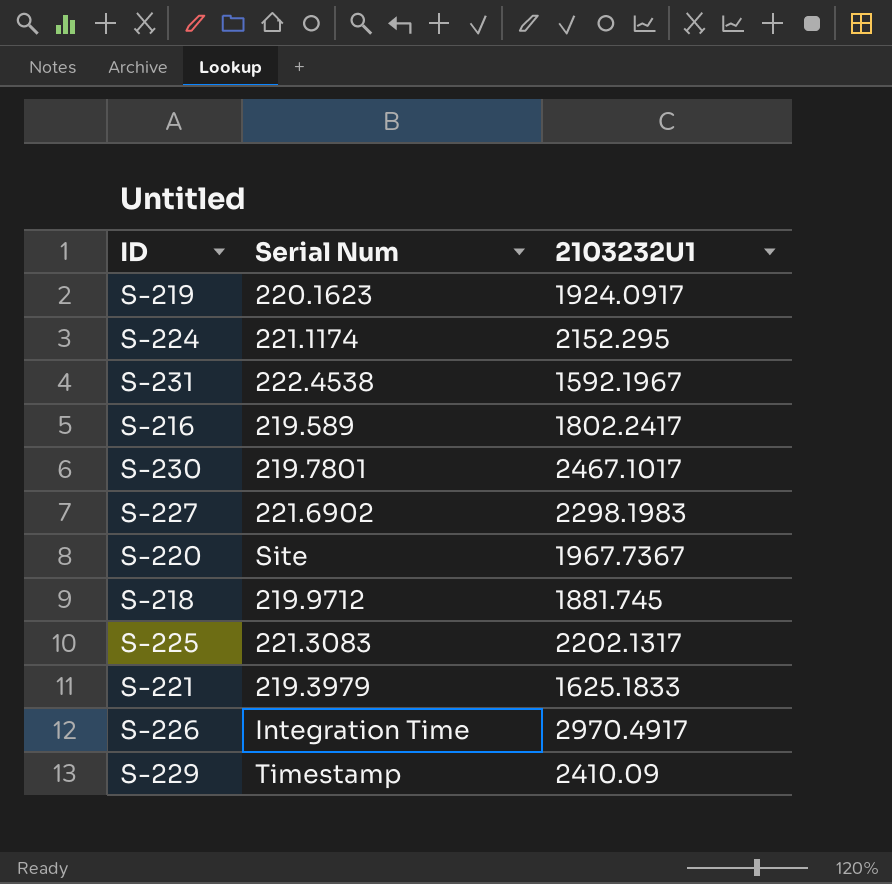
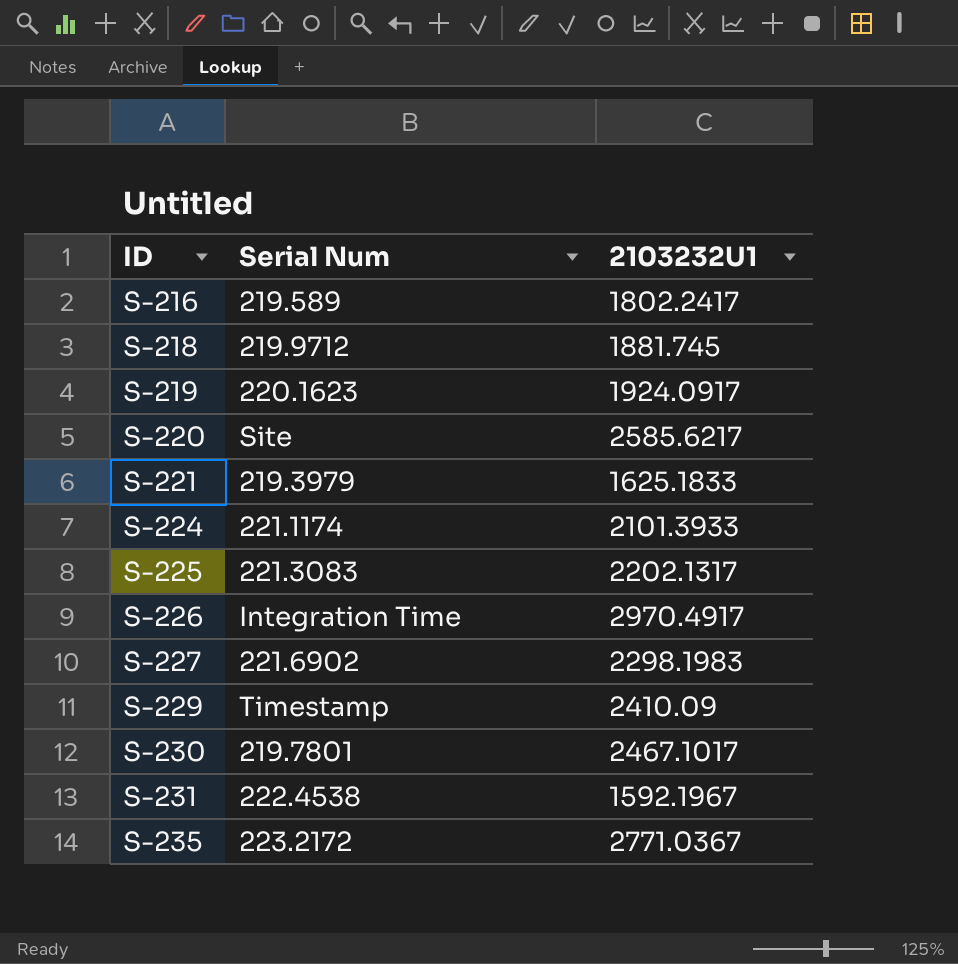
row order: none -> ID ascending
S-220 | 2103232U1: 1967.7367 -> 2585.6217
S-224 | 2103232U1: 2152.295 -> 2101.3933
row S-235: none -> 223.2172 | 2771.0367

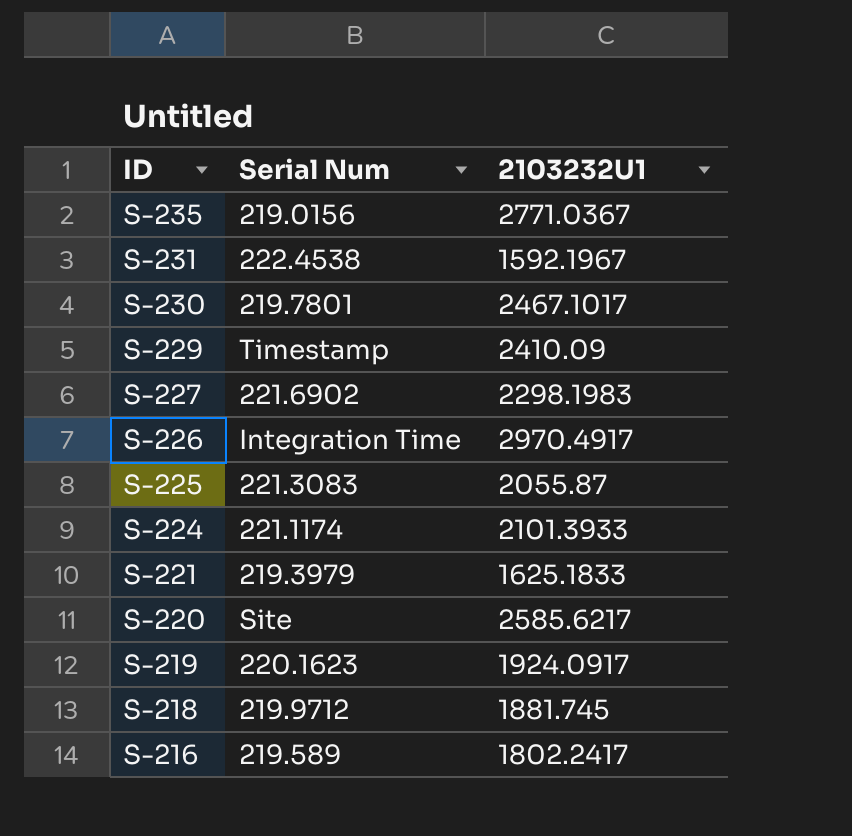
row order: ID ascending -> ID descending
S-235 | Serial Num: 223.2172 -> 219.0156
S-225 | 2103232U1: 2202.1317 -> 2055.87

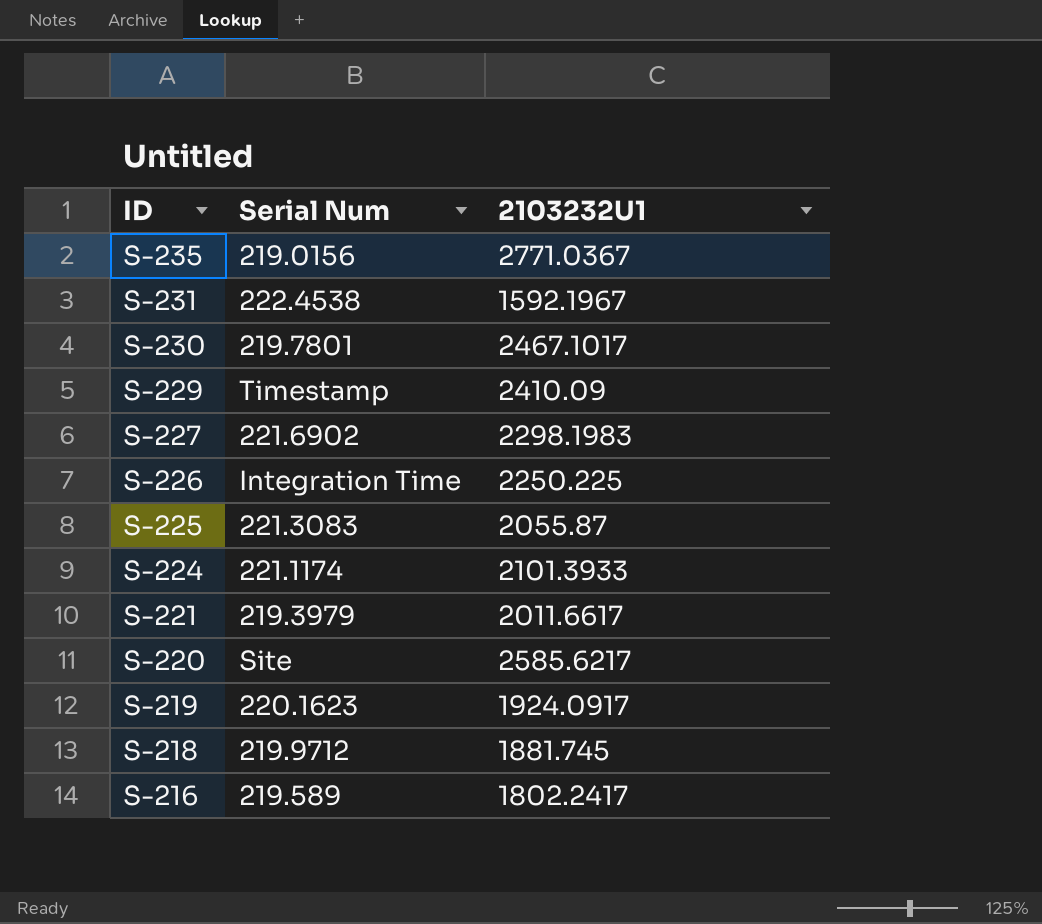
S-226 | 2103232U1: 2970.4917 -> 2250.225
S-221 | 2103232U1: 1625.1833 -> 2011.6617

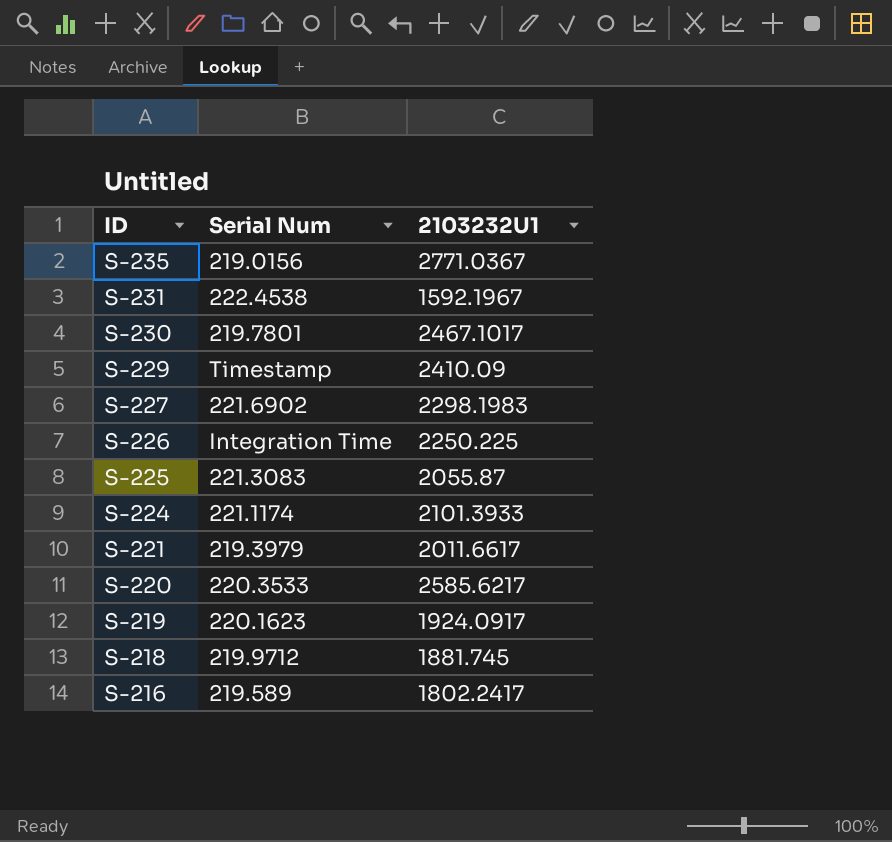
S-220 | Serial Num: Site -> 220.3533

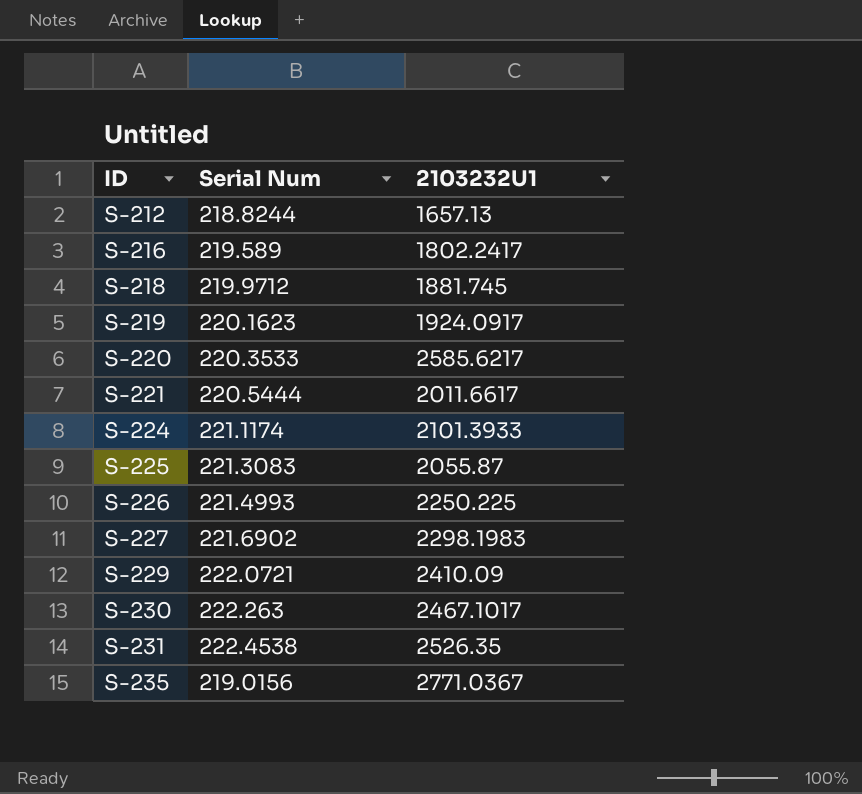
row order: ID descending -> ID ascending
row S-212: none -> 218.8244 | 1657.13
S-221 | Serial Num: 219.3979 -> 220.5444
S-226 | Serial Num: Integration Time -> 221.4993
S-229 | Serial Num: Timestamp -> 222.0721
S-230 | Serial Num: 219.7801 -> 222.263
S-231 | 2103232U1: 1592.1967 -> 2526.35

